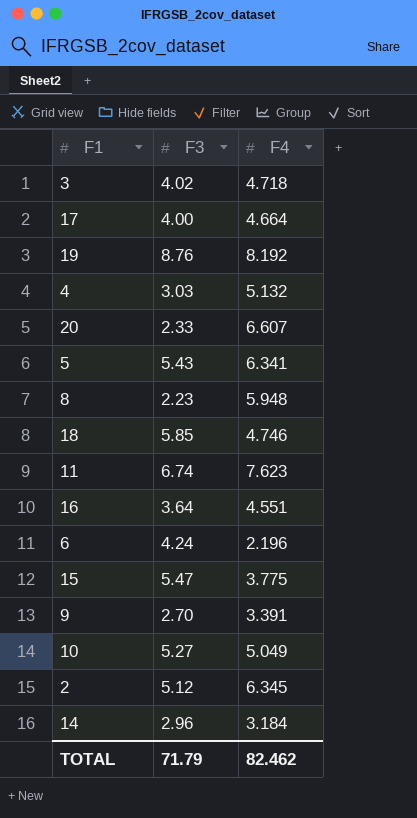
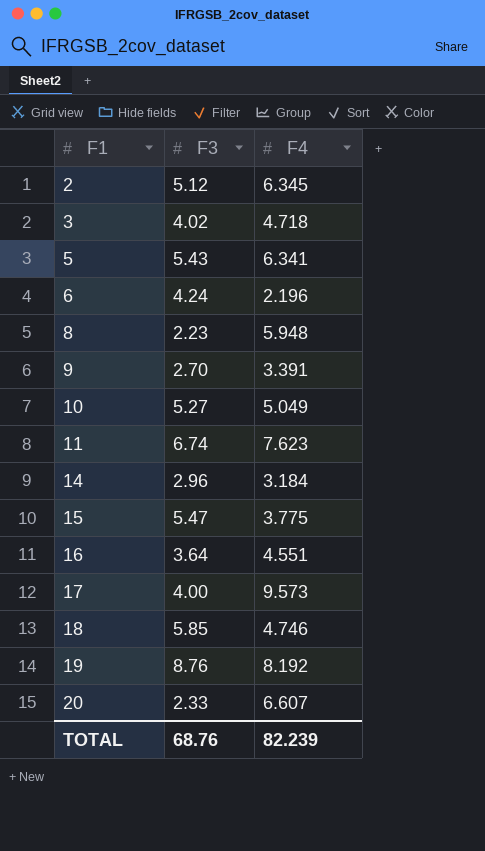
row order: none -> F1 ascending
row 4: 3.03 | 5.132 -> none
17 | F4: 4.664 -> 9.573
TOTAL | F3: 71.79 -> 68.76
TOTAL | F4: 82.462 -> 82.239

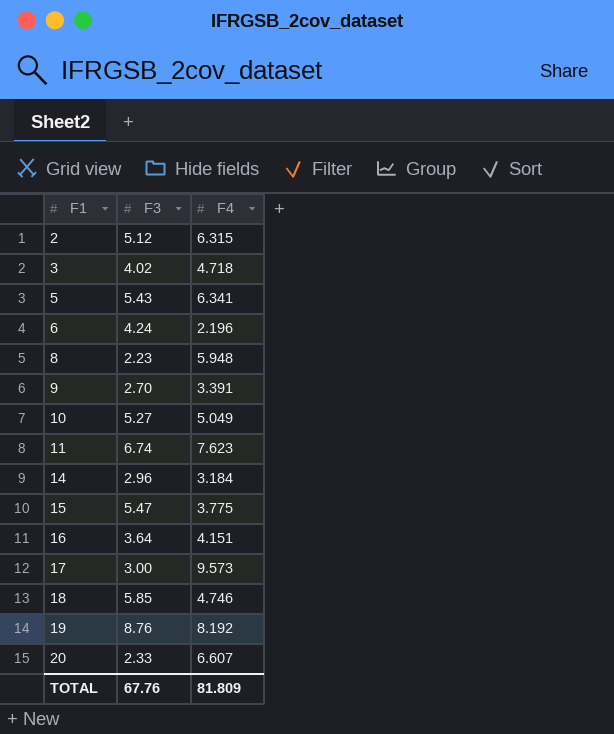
2 | F4: 6.345 -> 6.315
16 | F4: 4.551 -> 4.151
17 | F3: 4.00 -> 3.00
TOTAL | F3: 68.76 -> 67.76
TOTAL | F4: 82.239 -> 81.809

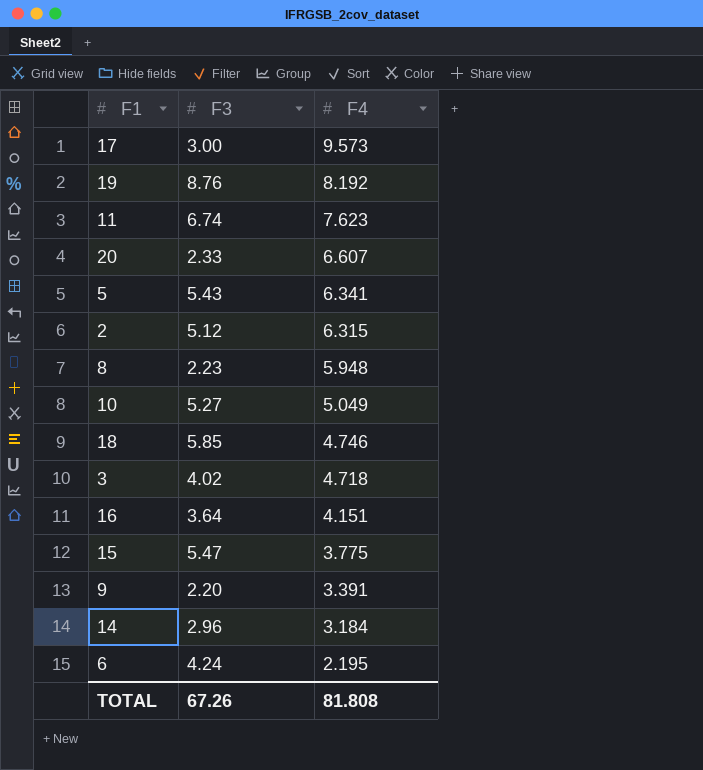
row order: F1 ascending -> F4 descending
9 | F3: 2.70 -> 2.20
6 | F4: 2.196 -> 2.195
TOTAL | F3: 67.76 -> 67.26
TOTAL | F4: 81.809 -> 81.808

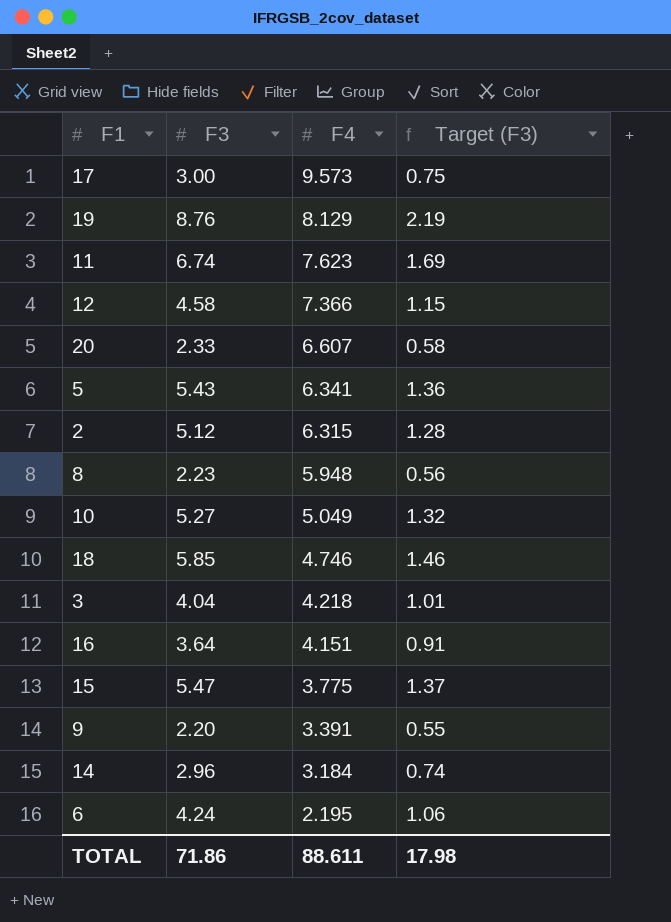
column Target (F3) | formula: none -> [F3] * 0.25
19 | F4: 8.192 -> 8.129
row 12: none -> 4.58 | 7.366 | 1.15
3 | F3: 4.02 -> 4.04
3 | F4: 4.718 -> 4.218
TOTAL | F3: 67.26 -> 71.86
TOTAL | F4: 81.808 -> 88.611

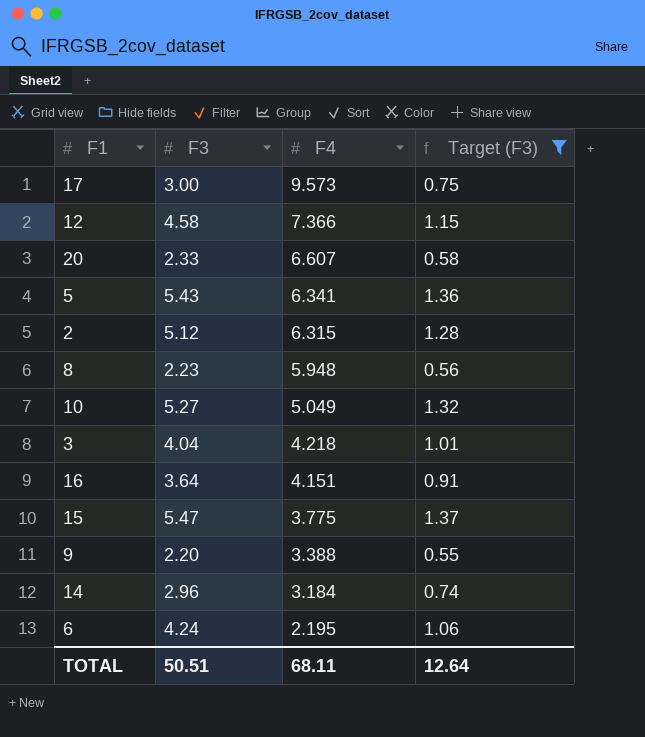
filter: none -> Target (F3) <= 1.37
9 | F4: 3.391 -> 3.388
TOTAL | F3: 71.86 -> 50.51
TOTAL | F4: 88.611 -> 68.11
TOTAL | Target (F3): 17.98 -> 12.64

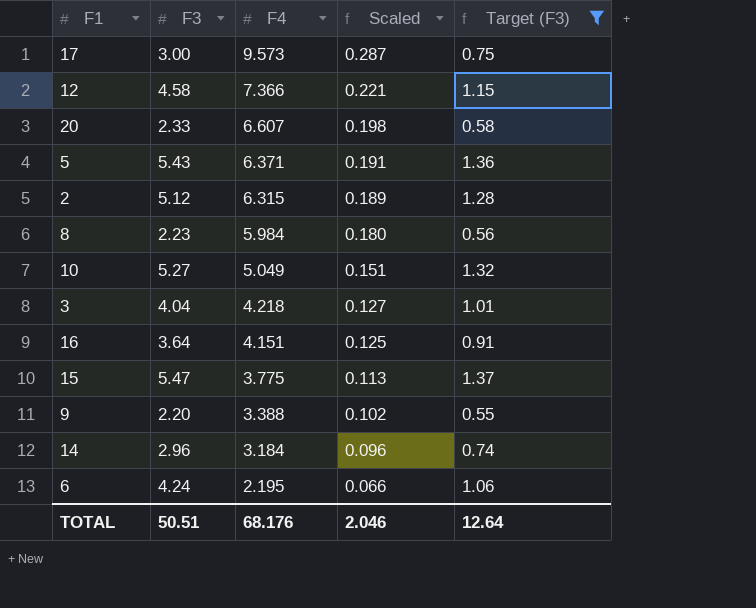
column Scaled | formula: none -> [F4] * 0.03
5 | F4: 6.341 -> 6.371
8 | F4: 5.948 -> 5.984
TOTAL | F4: 68.11 -> 68.176

